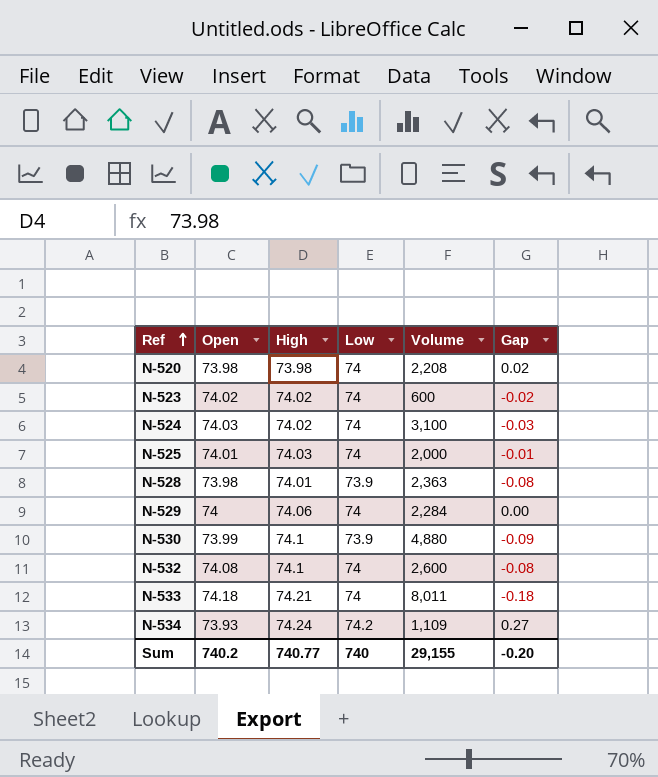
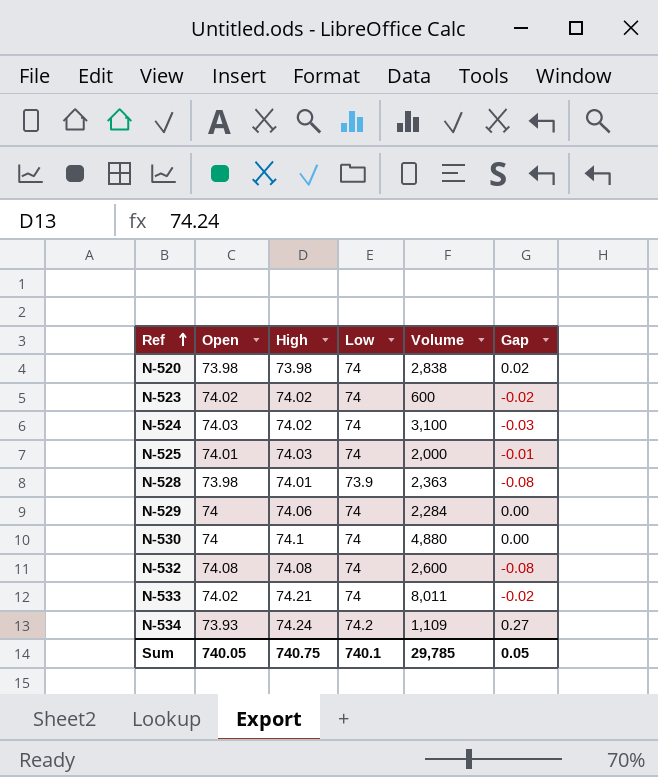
N-520 | Volume: 2,208 -> 2,838
N-530 | Open: 73.99 -> 74
N-530 | Low: 73.9 -> 74
N-530 | Gap: -0.09 -> 0.00
N-532 | High: 74.1 -> 74.08
N-533 | Open: 74.18 -> 74.02
N-533 | Gap: -0.18 -> -0.02
Sum | Open: 740.2 -> 740.05
Sum | High: 740.77 -> 740.75
Sum | Low: 740 -> 740.1
Sum | Volume: 29,155 -> 29,785
Sum | Gap: -0.20 -> 0.05

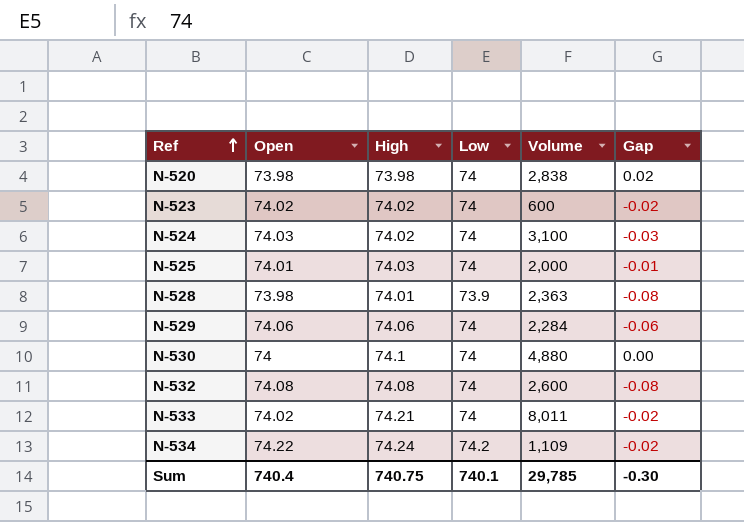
N-529 | Open: 74 -> 74.06
N-529 | Gap: 0.00 -> -0.06
N-534 | Open: 73.93 -> 74.22
N-534 | Gap: 0.27 -> -0.02
Sum | Open: 740.05 -> 740.4
Sum | Gap: 0.05 -> -0.30

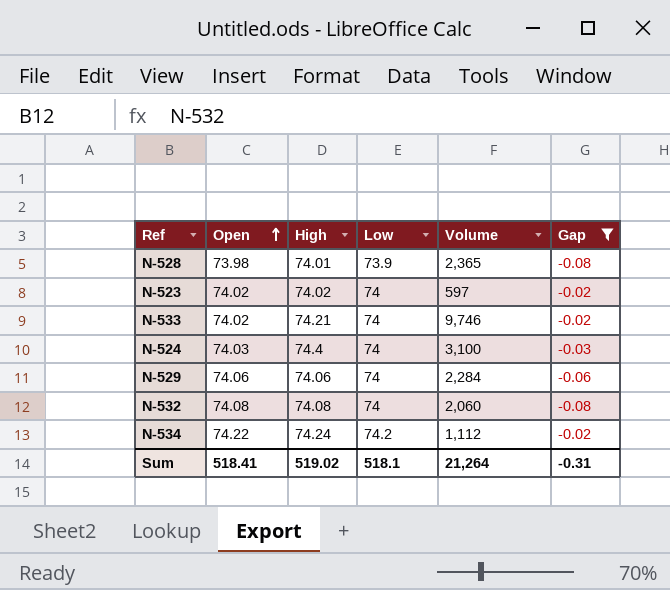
filter: none -> Gap <= -0.02
row order: Ref ascending -> Open ascending
N-528 | Volume: 2,363 -> 2,365
N-523 | Volume: 600 -> 597
N-533 | Volume: 8,011 -> 9,746
N-524 | High: 74.02 -> 74.4
N-532 | Volume: 2,600 -> 2,060
N-534 | Volume: 1,109 -> 1,112
Sum | Open: 740.4 -> 518.41
Sum | High: 740.75 -> 519.02
Sum | Low: 740.1 -> 518.1
Sum | Volume: 29,785 -> 21,264
Sum | Gap: -0.30 -> -0.31

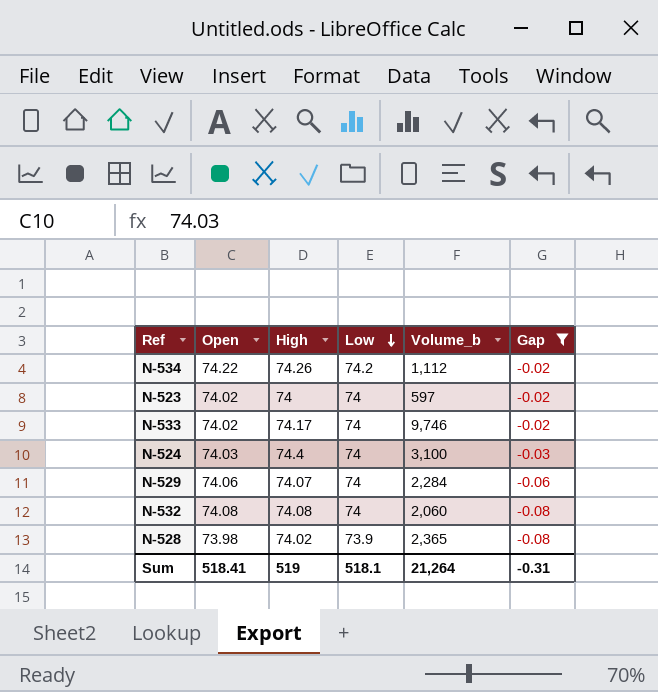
row order: Open ascending -> Low descending
column name: Volume -> Volume_b
N-534 | High: 74.24 -> 74.26
N-523 | High: 74.02 -> 74
N-533 | High: 74.21 -> 74.17
N-529 | High: 74.06 -> 74.07
N-528 | High: 74.01 -> 74.02
Sum | High: 519.02 -> 519

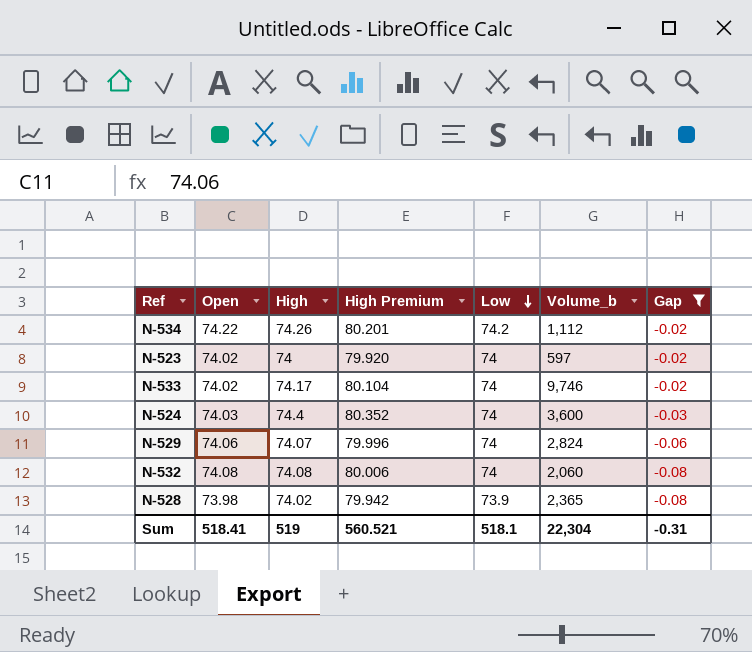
column High Premium | formula: none -> [High] * 1.08
N-524 | Volume_b: 3,100 -> 3,600
N-529 | Volume_b: 2,284 -> 2,824
Sum | Volume_b: 21,264 -> 22,304

